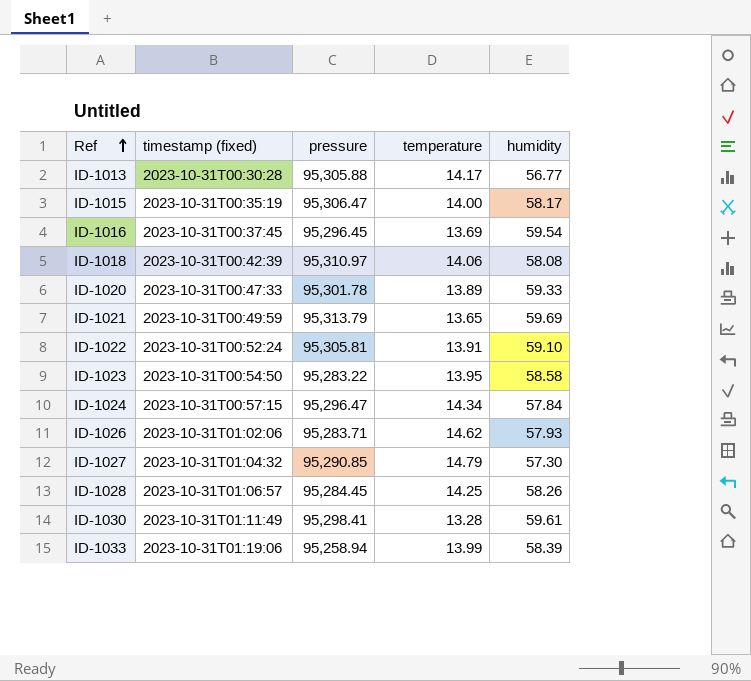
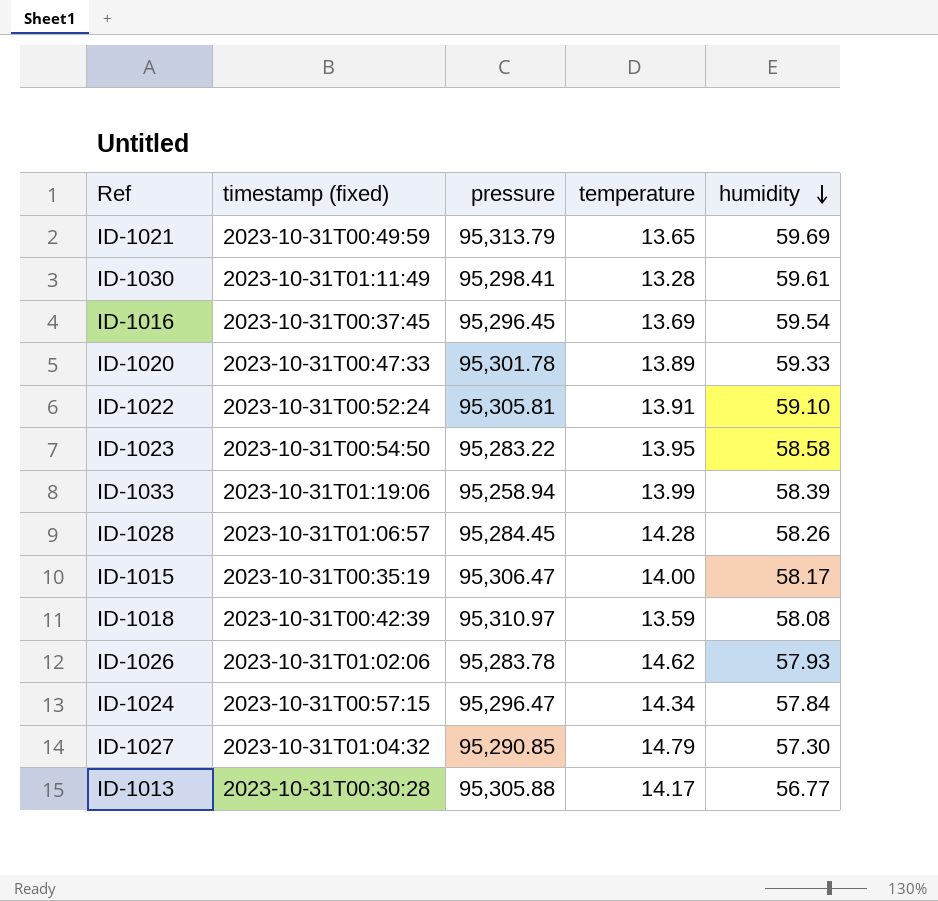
row order: Ref ascending -> humidity descending
ID-1028 | temperature: 14.25 -> 14.28
ID-1018 | temperature: 14.06 -> 13.59
ID-1026 | pressure: 95,283.71 -> 95,283.78

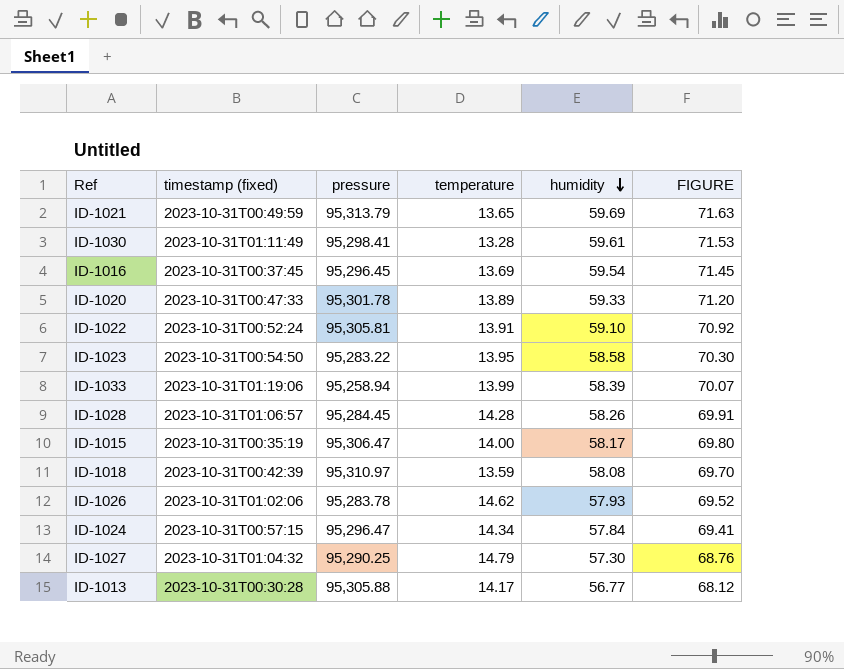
column FIGURE | formula: none -> [humidity] * 1.2
ID-1027 | pressure: 95,290.85 -> 95,290.25

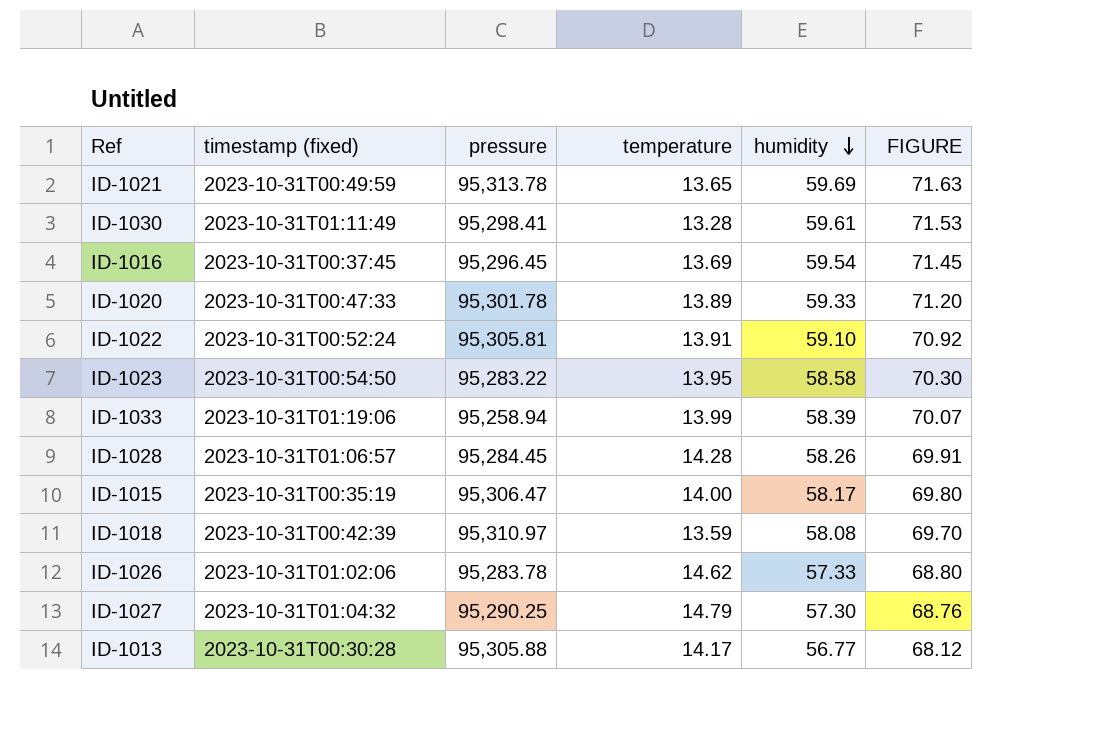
row ID-1024: 2023-10-31T00:57:15 | 95,296.47 | 14.34 | 57.84 | 69.41 -> none
ID-1021 | pressure: 95,313.79 -> 95,313.78
ID-1026 | humidity: 57.93 -> 57.33
ID-1026 | FIGURE: 69.52 -> 68.80

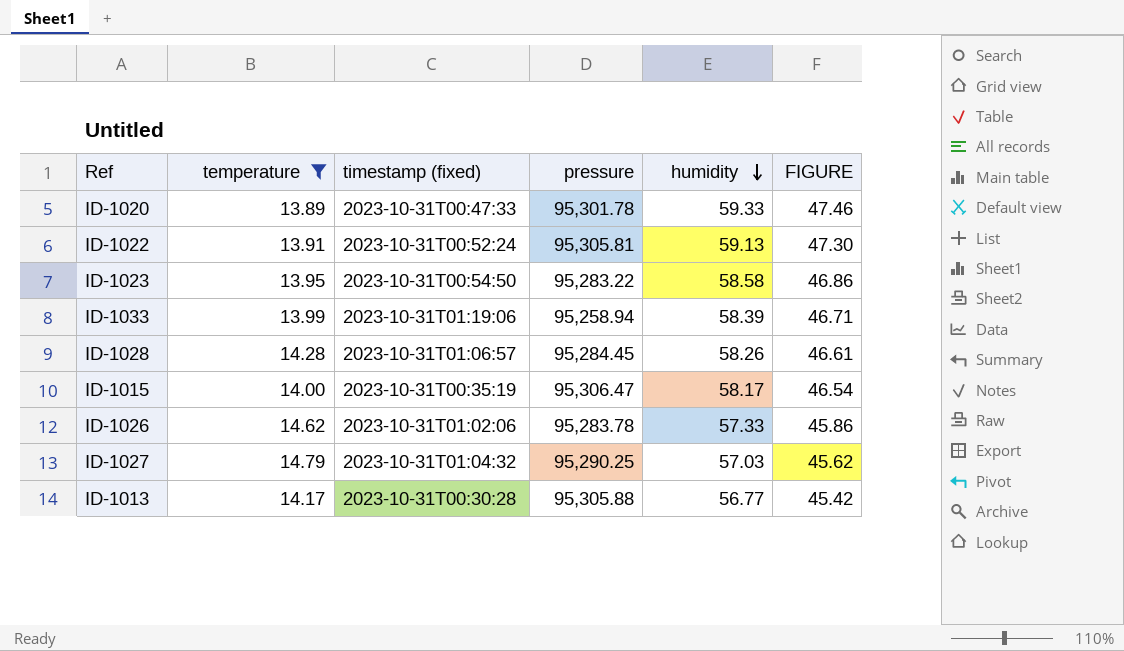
filter: none -> temperature >= 13.89
column temperature | position: 4 -> 2
column FIGURE | formula: [humidity] * 1.2 -> [humidity] * 0.8
ID-1022 | humidity: 59.10 -> 59.13
ID-1027 | humidity: 57.30 -> 57.03

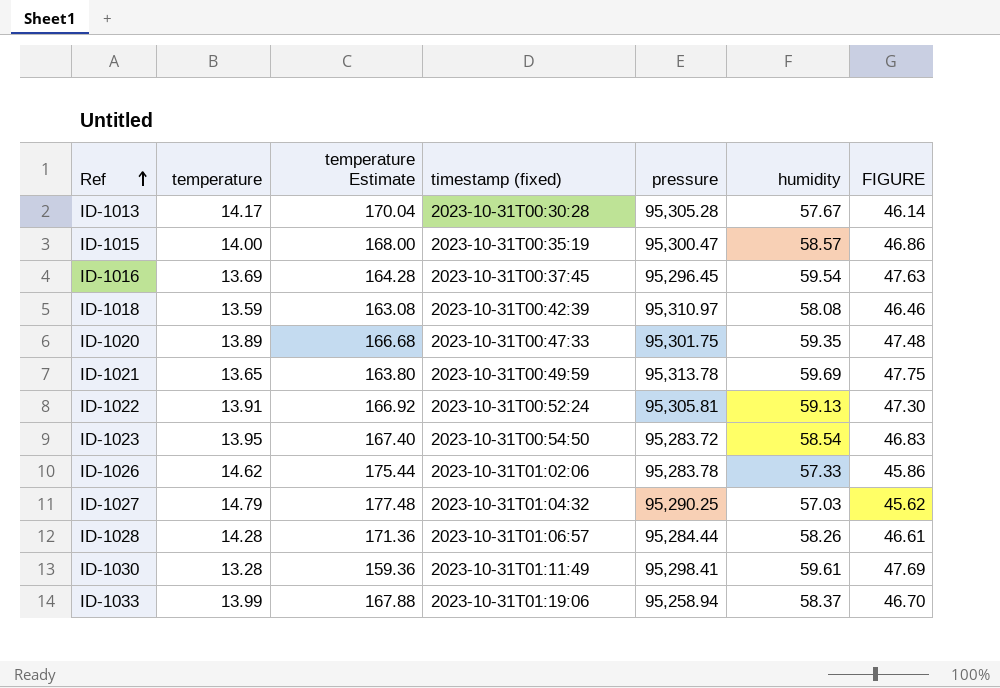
filter: temperature >= 13.89 -> none
row order: humidity descending -> Ref ascending
column temperature Estimate | formula: none -> [temperature] * 12
ID-1013 | pressure: 95,305.88 -> 95,305.28
ID-1013 | humidity: 56.77 -> 57.67
ID-1013 | FIGURE: 45.42 -> 46.14
ID-1015 | pressure: 95,306.47 -> 95,300.47
ID-1015 | humidity: 58.17 -> 58.57
ID-1015 | FIGURE: 46.54 -> 46.86
ID-1020 | pressure: 95,301.78 -> 95,301.75
ID-1020 | humidity: 59.33 -> 59.35
ID-1020 | FIGURE: 47.46 -> 47.48
ID-1023 | pressure: 95,283.22 -> 95,283.72
ID-1023 | humidity: 58.58 -> 58.54
ID-1023 | FIGURE: 46.86 -> 46.83
ID-1028 | pressure: 95,284.45 -> 95,284.44
ID-1033 | humidity: 58.39 -> 58.37
ID-1033 | FIGURE: 46.71 -> 46.70

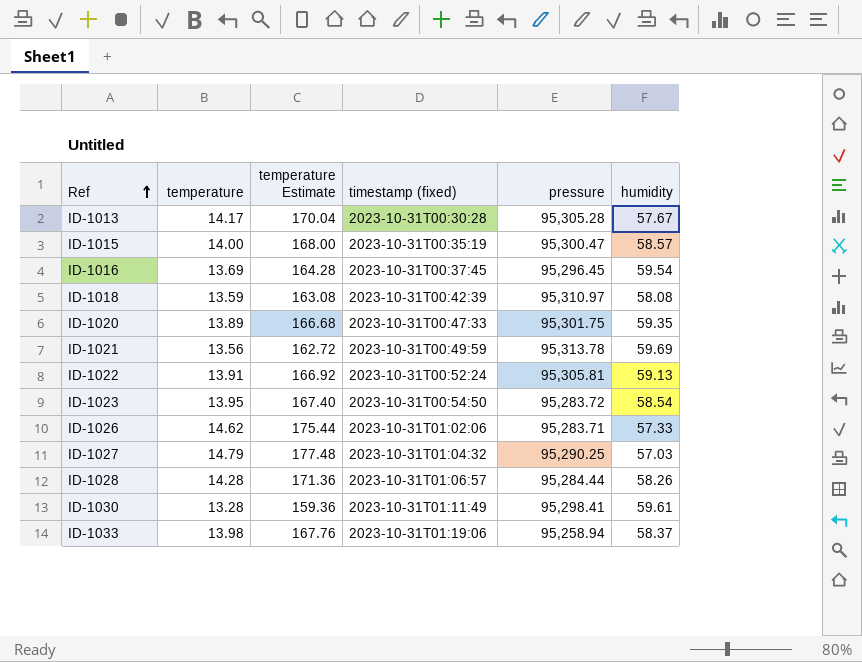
column FIGURE | formula: [humidity] * 0.8 -> none
ID-1021 | temperature: 13.65 -> 13.56
ID-1021 | temperature Estimate: 163.80 -> 162.72
ID-1026 | pressure: 95,283.78 -> 95,283.71
ID-1033 | temperature: 13.99 -> 13.98
ID-1033 | temperature Estimate: 167.88 -> 167.76

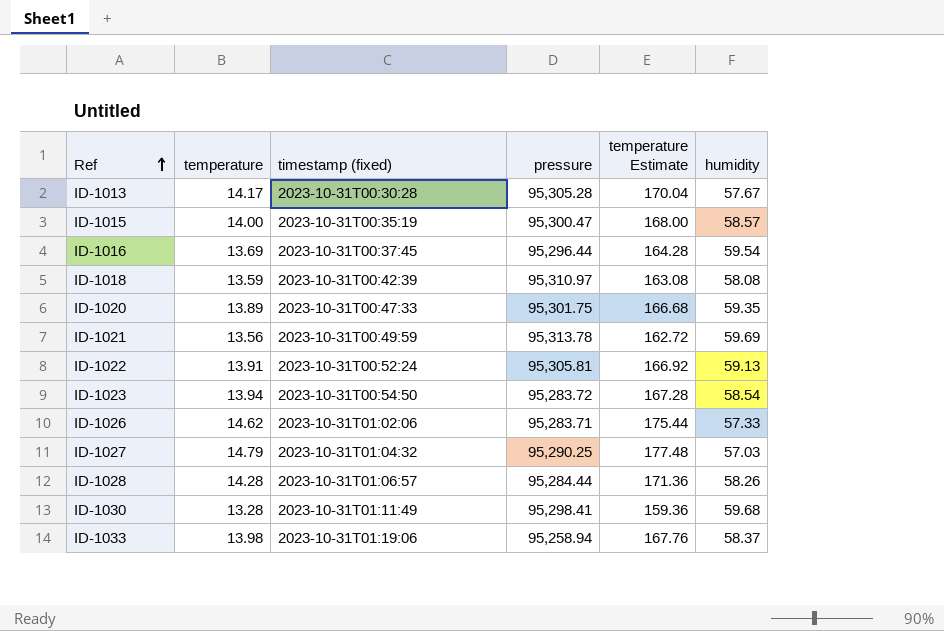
column temperature Estimate | position: 3 -> 5
ID-1016 | pressure: 95,296.45 -> 95,296.44
ID-1023 | temperature: 13.95 -> 13.94
ID-1023 | temperature Estimate: 167.40 -> 167.28
ID-1030 | humidity: 59.61 -> 59.68

